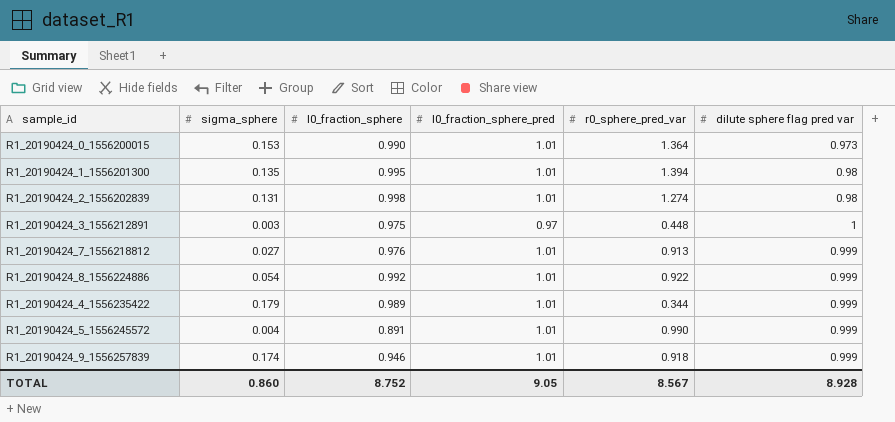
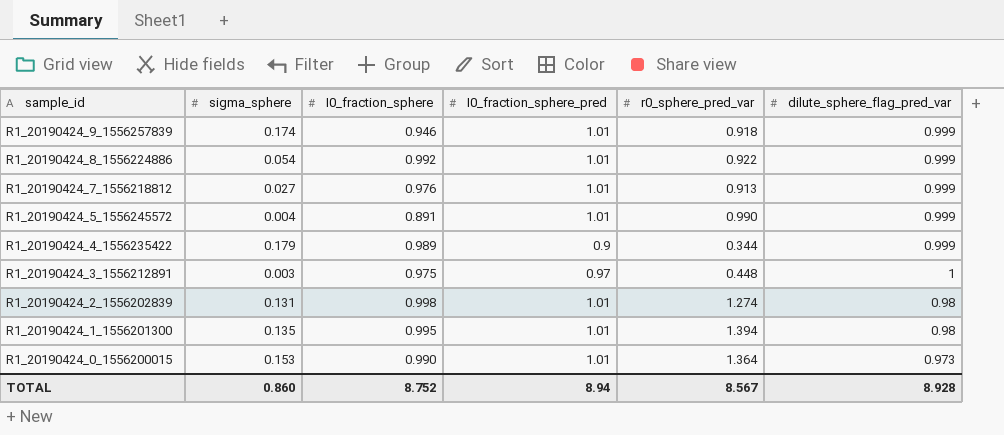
row order: none -> sample_id descending
column name: dilute sphere flag pred var -> dilute_sphere_flag_pred_var
R1_20190424_4_1556235422 | I0_fraction_sphere_pred: 1.01 -> 0.9
TOTAL | I0_fraction_sphere_pred: 9.05 -> 8.94

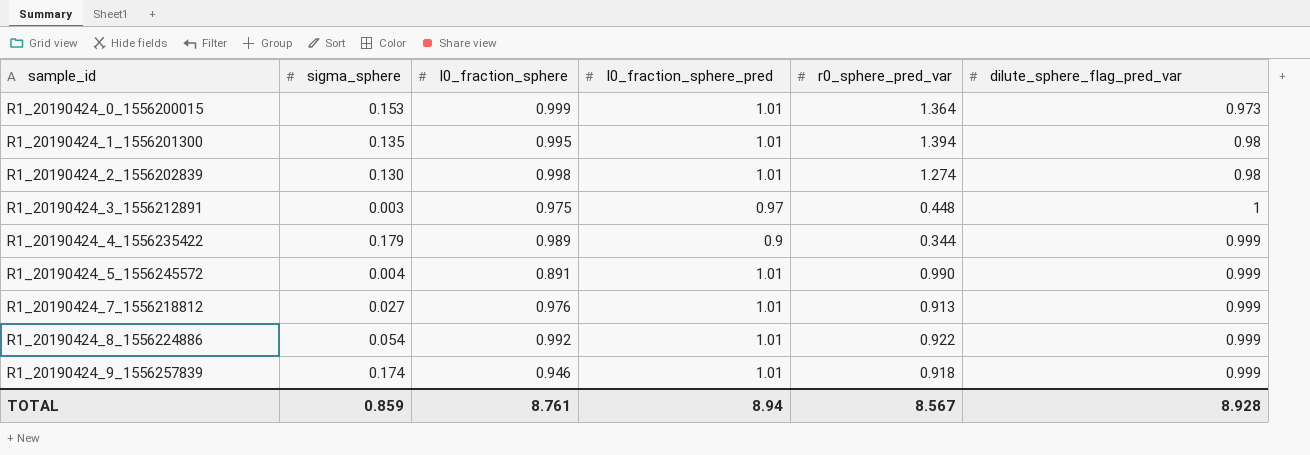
row order: sample_id descending -> sample_id ascending
R1_20190424_0_1556200015 | I0_fraction_sphere: 0.990 -> 0.999
R1_20190424_2_1556202839 | sigma_sphere: 0.131 -> 0.130
TOTAL | sigma_sphere: 0.860 -> 0.859
TOTAL | I0_fraction_sphere: 8.752 -> 8.761

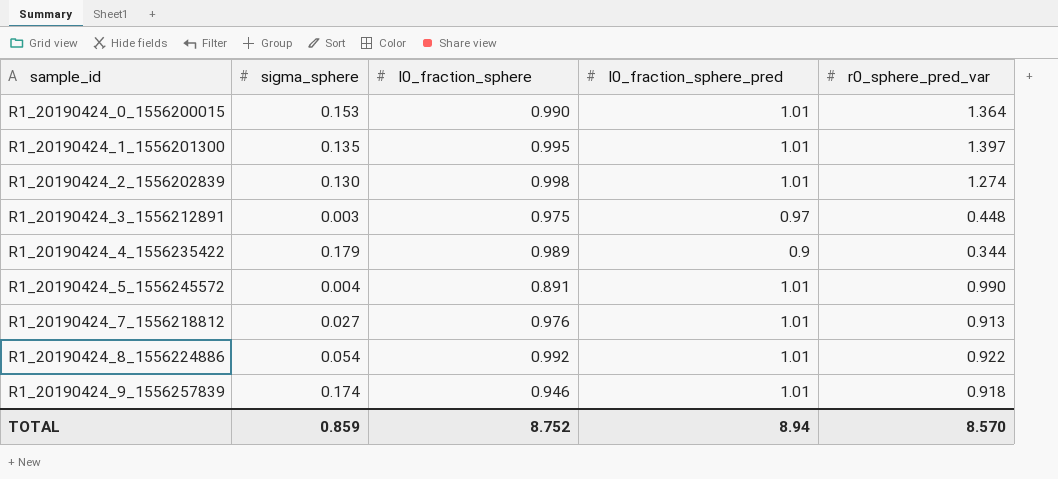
column dilute_sphere_flag_pred_var | position: 6 -> none
R1_20190424_0_1556200015 | I0_fraction_sphere: 0.999 -> 0.990
R1_20190424_1_1556201300 | r0_sphere_pred_var: 1.394 -> 1.397
TOTAL | I0_fraction_sphere: 8.761 -> 8.752
TOTAL | r0_sphere_pred_var: 8.567 -> 8.570

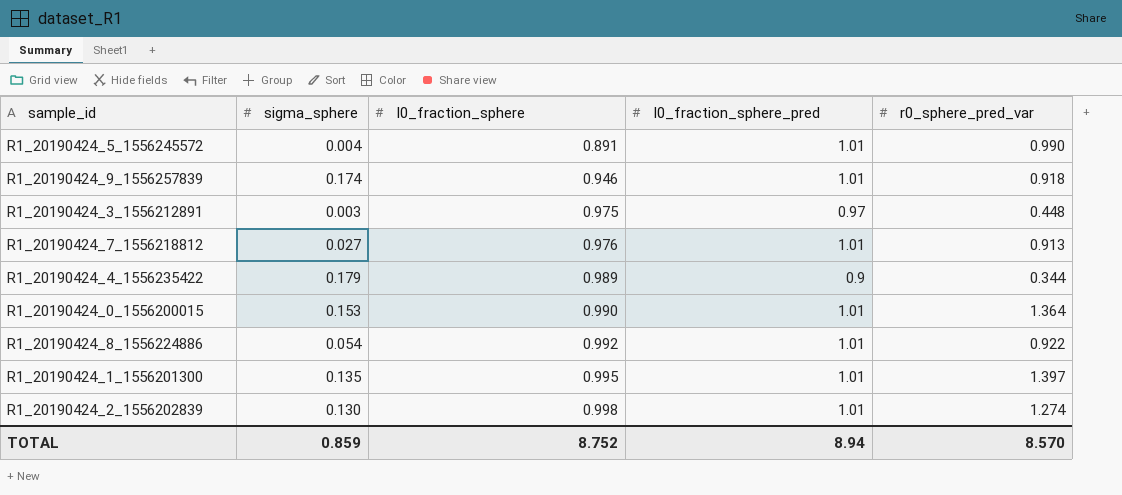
row order: sample_id ascending -> I0_fraction_sphere ascending

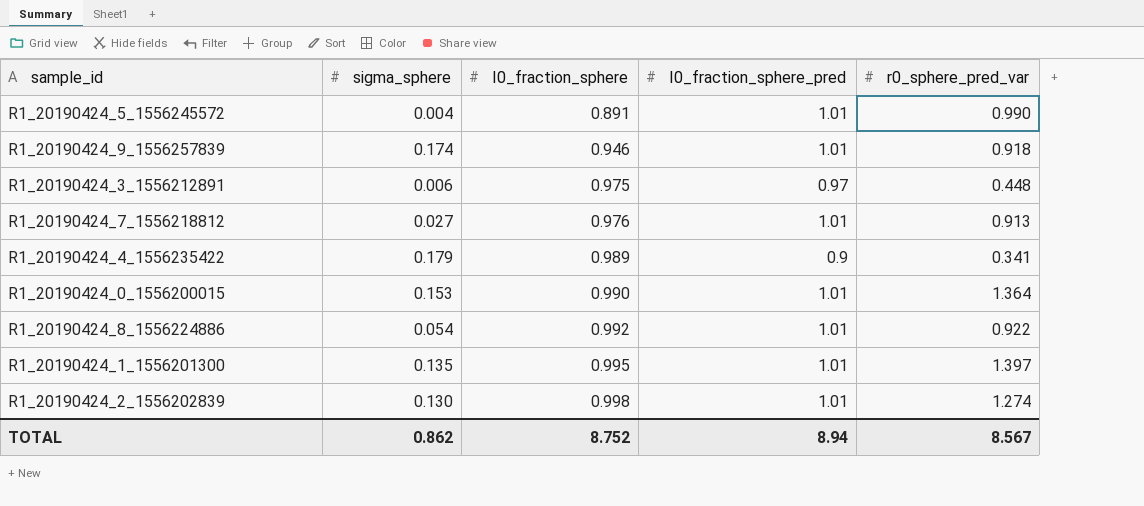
R1_20190424_3_1556212891 | sigma_sphere: 0.003 -> 0.006
R1_20190424_4_1556235422 | r0_sphere_pred_var: 0.344 -> 0.341
TOTAL | sigma_sphere: 0.859 -> 0.862
TOTAL | r0_sphere_pred_var: 8.570 -> 8.567

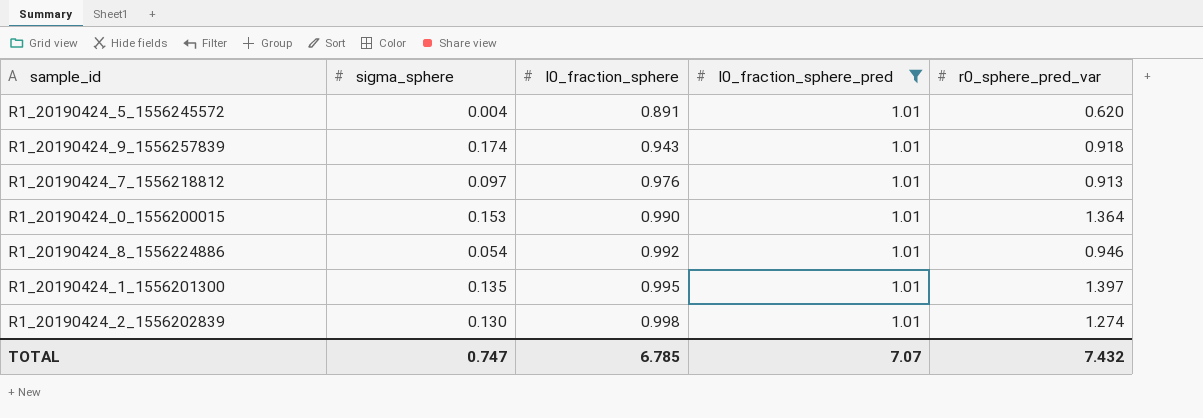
filter: none -> I0_fraction_sphere_pred = 1.01
R1_20190424_5_1556245572 | r0_sphere_pred_var: 0.990 -> 0.620
R1_20190424_9_1556257839 | I0_fraction_sphere: 0.946 -> 0.943
R1_20190424_7_1556218812 | sigma_sphere: 0.027 -> 0.097
R1_20190424_8_1556224886 | r0_sphere_pred_var: 0.922 -> 0.946
TOTAL | sigma_sphere: 0.862 -> 0.747
TOTAL | I0_fraction_sphere: 8.752 -> 6.785
TOTAL | I0_fraction_sphere_pred: 8.94 -> 7.07
TOTAL | r0_sphere_pred_var: 8.567 -> 7.432

